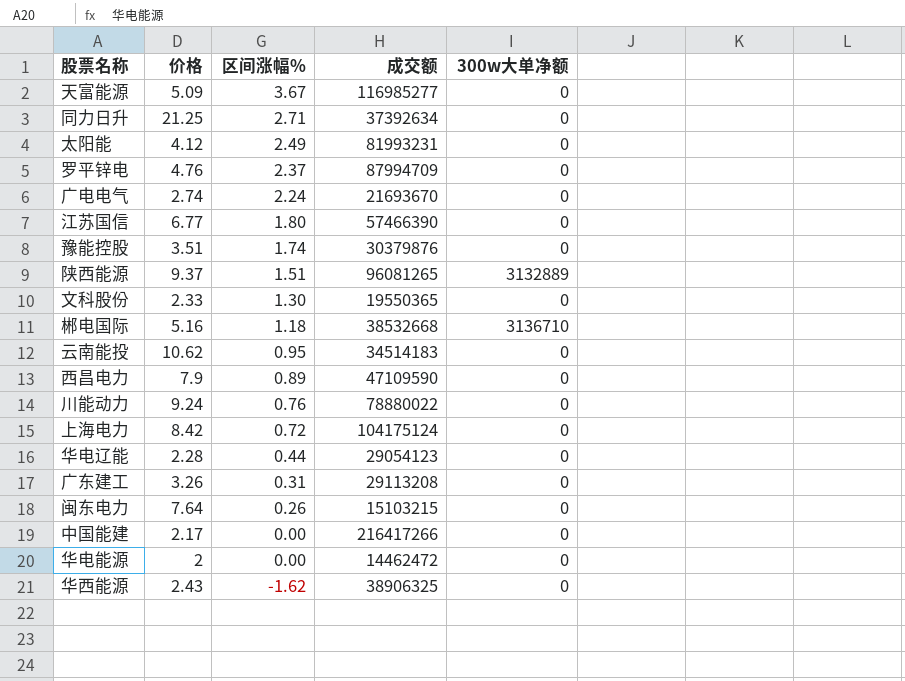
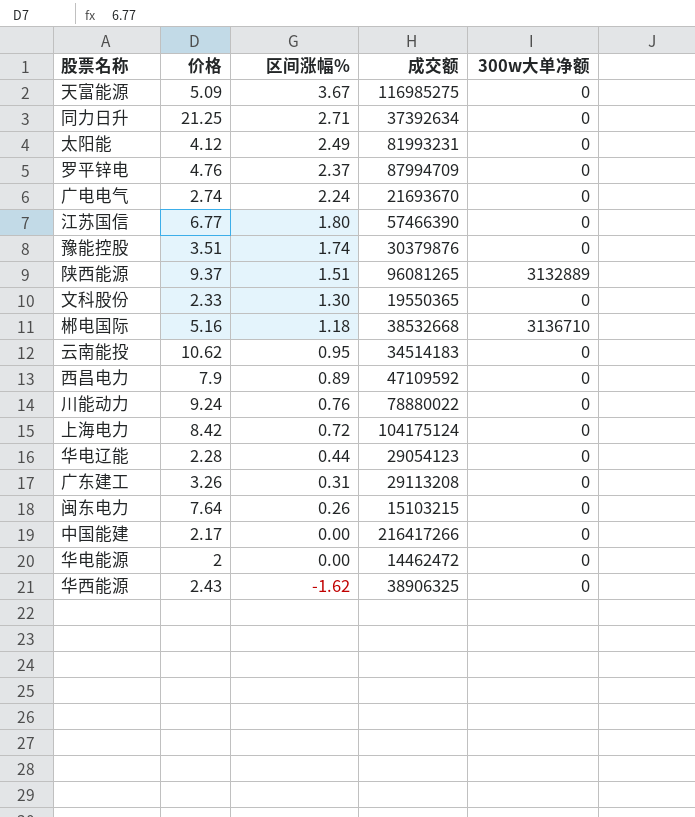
天富能源 | 成交额: 116985277 -> 116985275
西昌电力 | 成交额: 47109590 -> 47109592

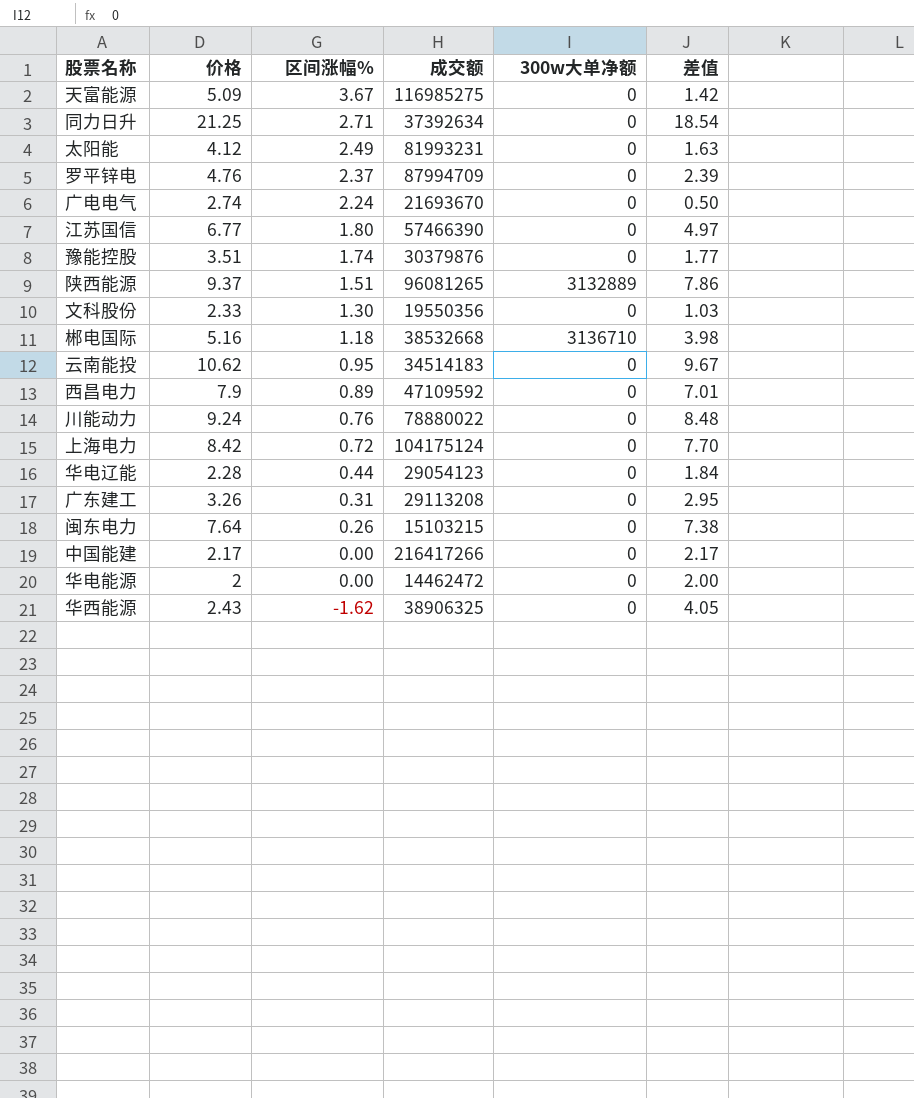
column 差值 | formula: none -> [价格] - [区间涨幅%]
文科股份 | 成交额: 19550365 -> 19550356

